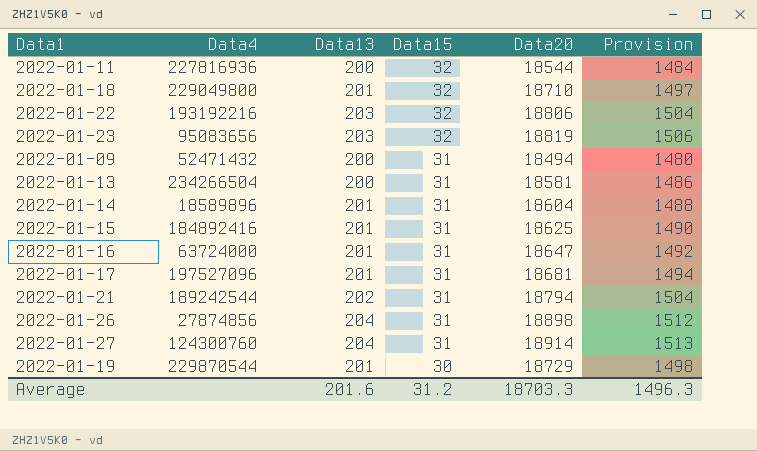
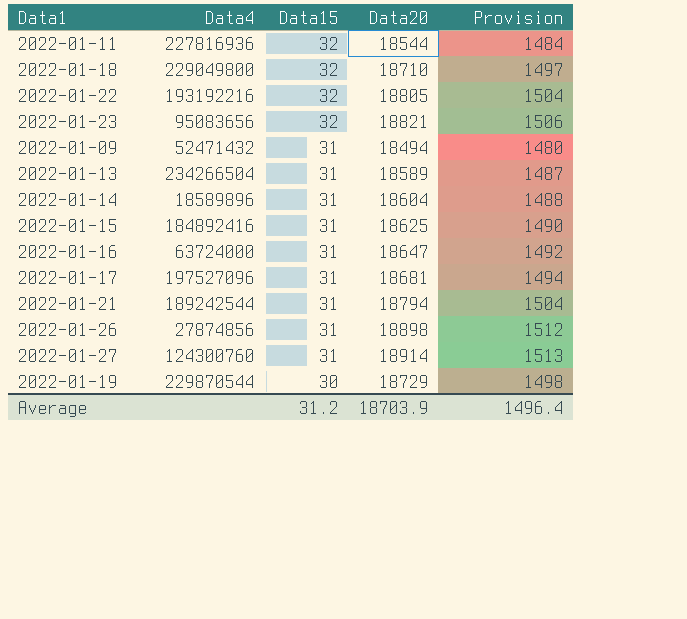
column Data13 | position: 3 -> none
2022-01-22 | Data20: 18806 -> 18805
2022-01-23 | Data20: 18819 -> 18821
2022-01-13 | Data20: 18581 -> 18589
2022-01-13 | Provision: 1486 -> 1487
Average | Data20: 18703.3 -> 18703.9
Average | Provision: 1496.3 -> 1496.4

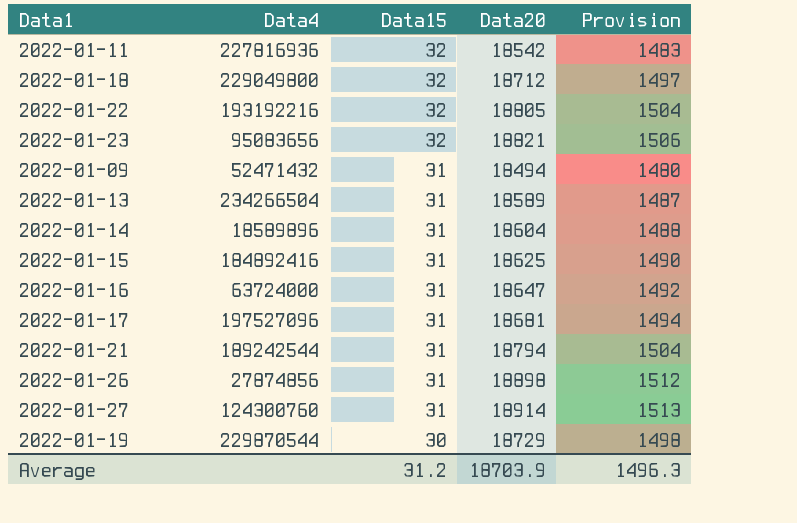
2022-01-11 | Data20: 18544 -> 18542
2022-01-11 | Provision: 1484 -> 1483
2022-01-18 | Data20: 18710 -> 18712
Average | Provision: 1496.4 -> 1496.3

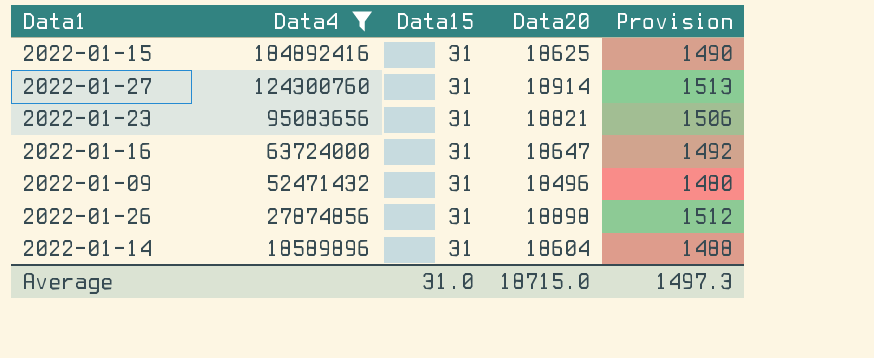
filter: none -> Data4 <= 184892416
row order: Data15 descending -> Data4 descending
2022-01-23 | Data15: 32 -> 31
2022-01-09 | Data20: 18494 -> 18496
Average | Data15: 31.2 -> 31.0
Average | Data20: 18703.9 -> 18715.0
Average | Provision: 1496.3 -> 1497.3

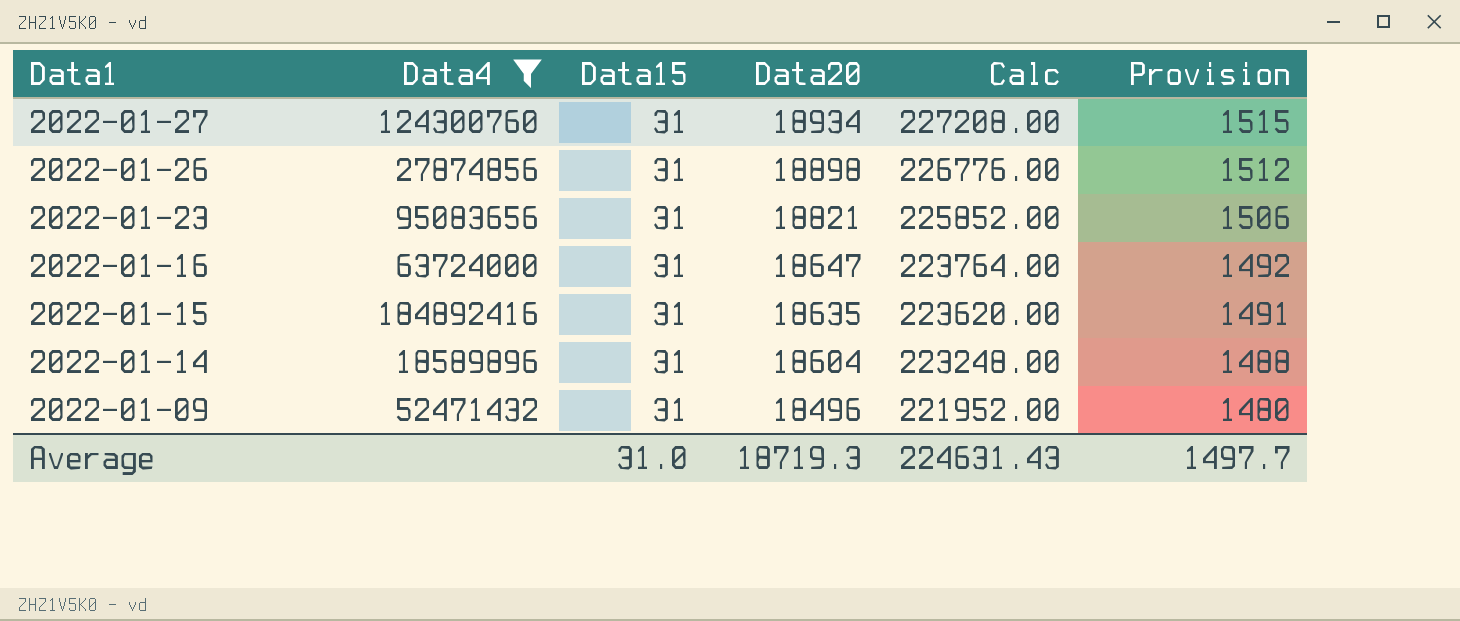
row order: Data4 descending -> Data1 descending
column Calc | formula: none -> [Data20] * 12
2022-01-27 | Data20: 18914 -> 18934
2022-01-27 | Provision: 1513 -> 1515
2022-01-15 | Data20: 18625 -> 18635
2022-01-15 | Provision: 1490 -> 1491
Average | Data20: 18715.0 -> 18719.3
Average | Provision: 1497.3 -> 1497.7

